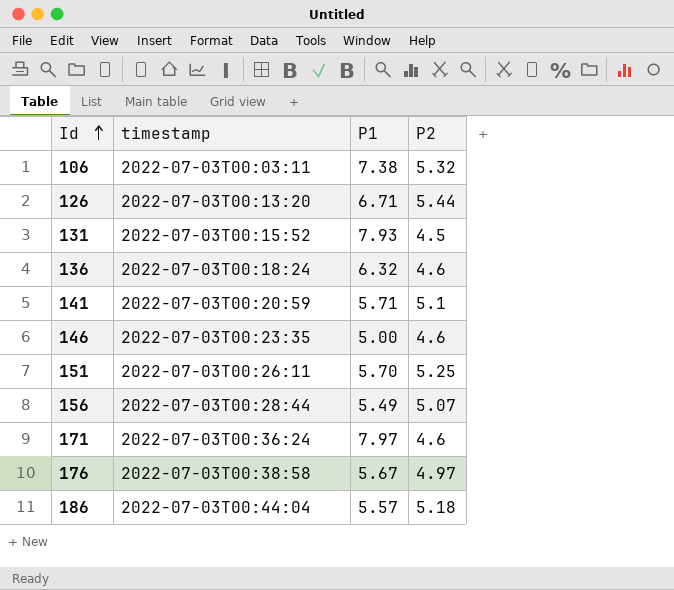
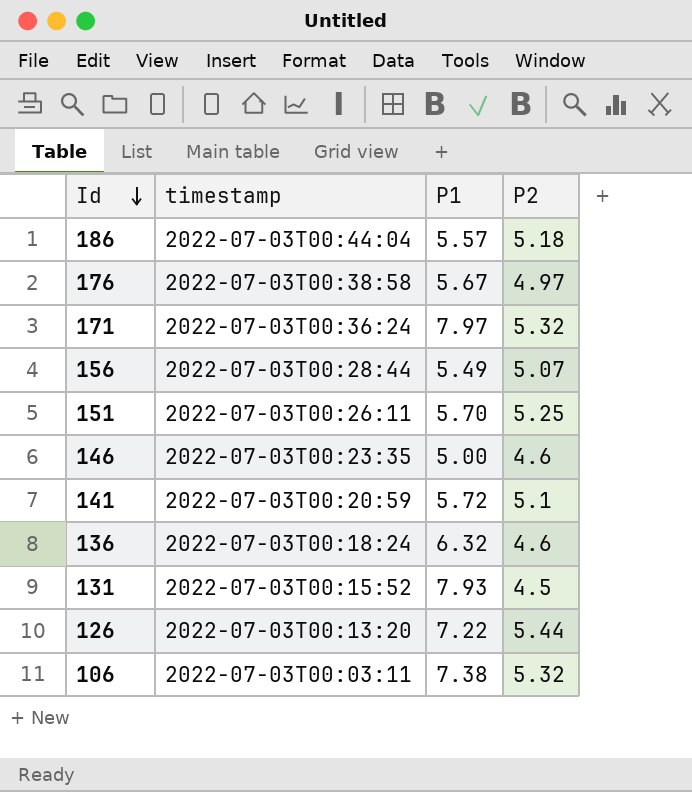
row order: Id ascending -> Id descending
171 | P2: 4.6 -> 5.32
141 | P1: 5.71 -> 5.72
126 | P1: 6.71 -> 7.22

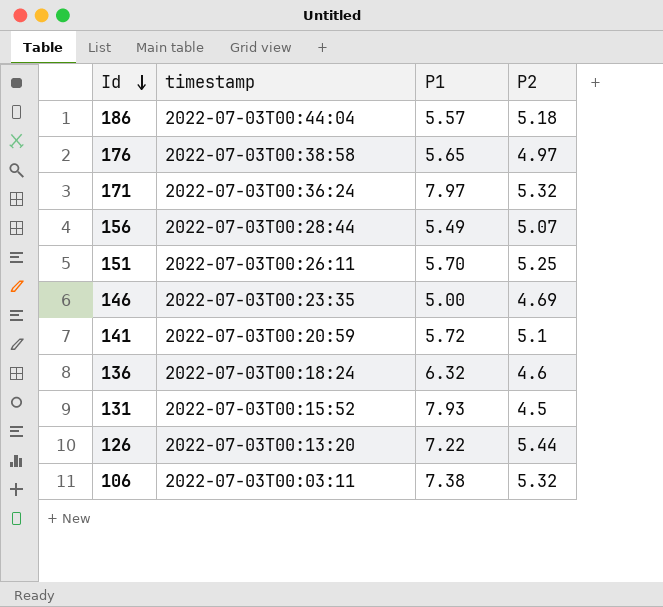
176 | P1: 5.67 -> 5.65
146 | P2: 4.6 -> 4.69

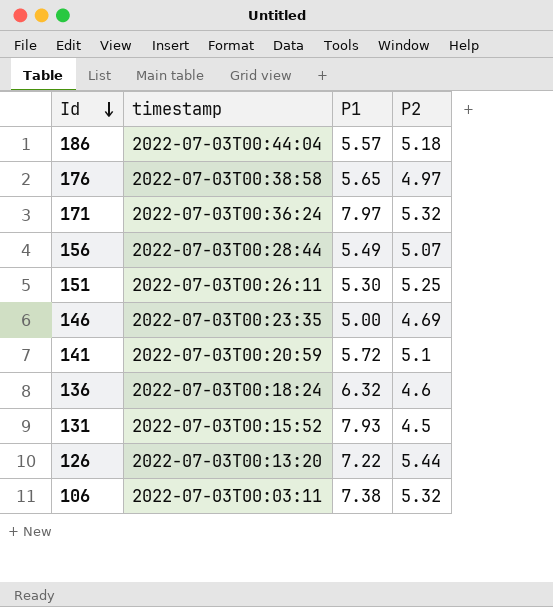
151 | P1: 5.70 -> 5.30

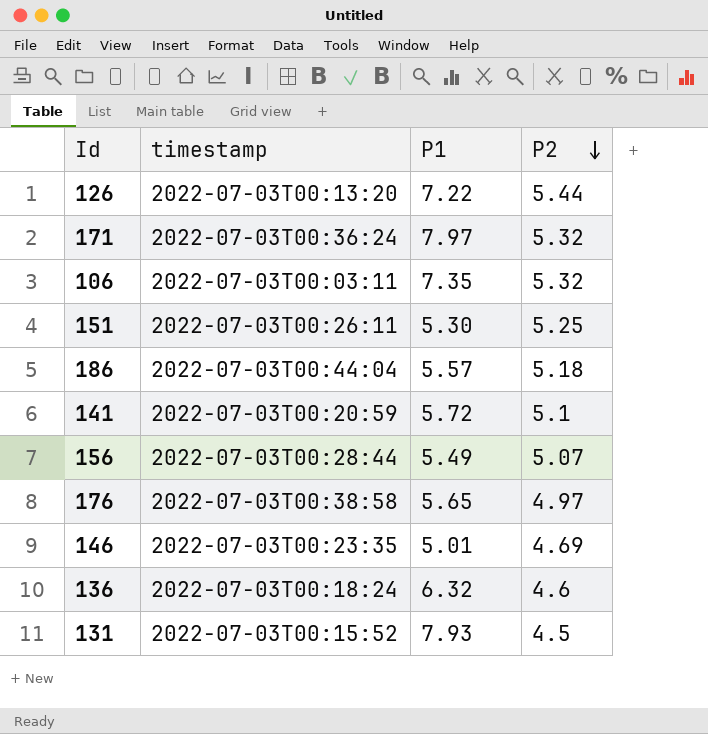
row order: Id descending -> P2 descending
106 | P1: 7.38 -> 7.35
146 | P1: 5.00 -> 5.01

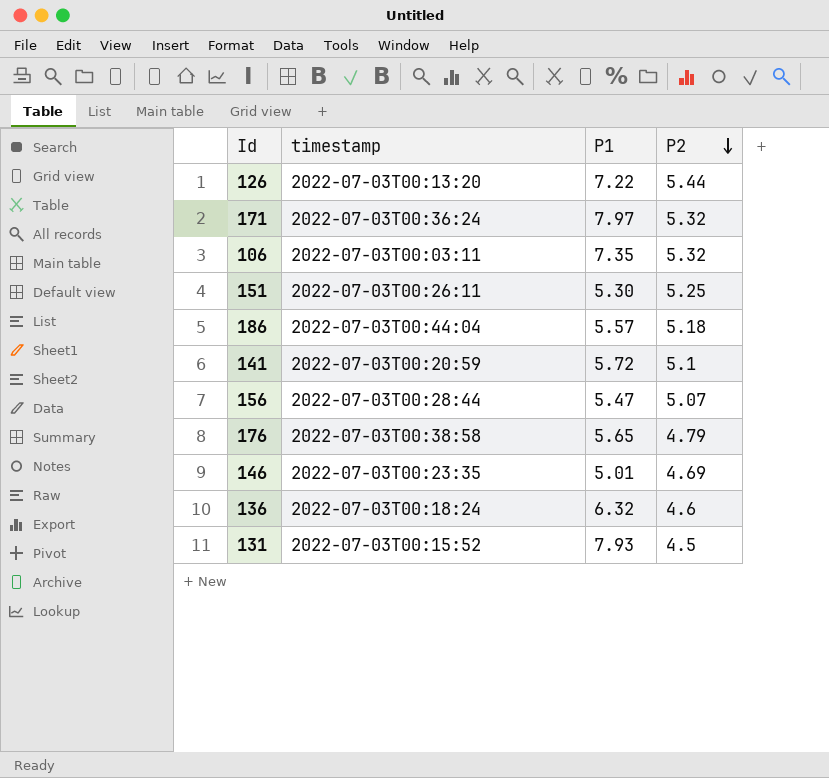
156 | P1: 5.49 -> 5.47
176 | P2: 4.97 -> 4.79

